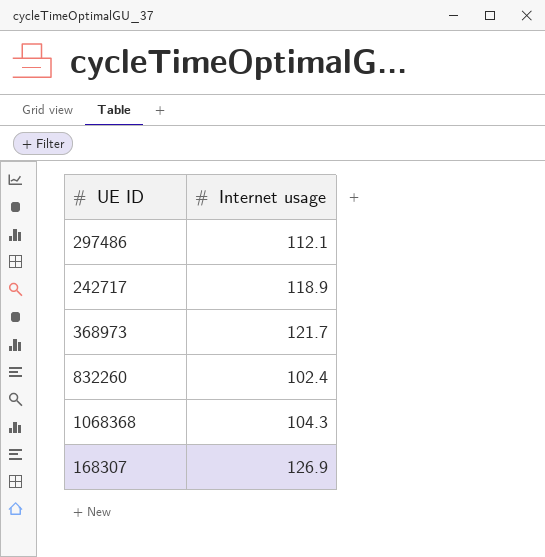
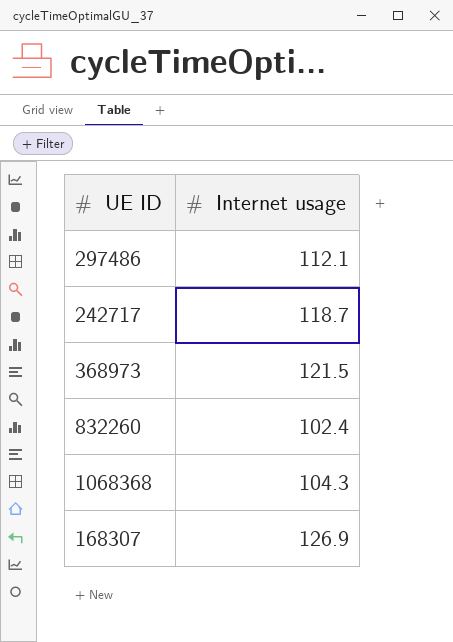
242717 | Internet usage: 118.9 -> 118.7
368973 | Internet usage: 121.7 -> 121.5

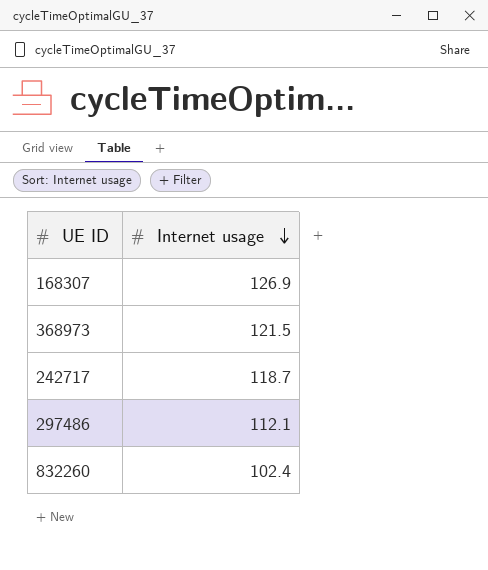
row order: none -> Internet usage descending
row 1068368: 104.3 -> none

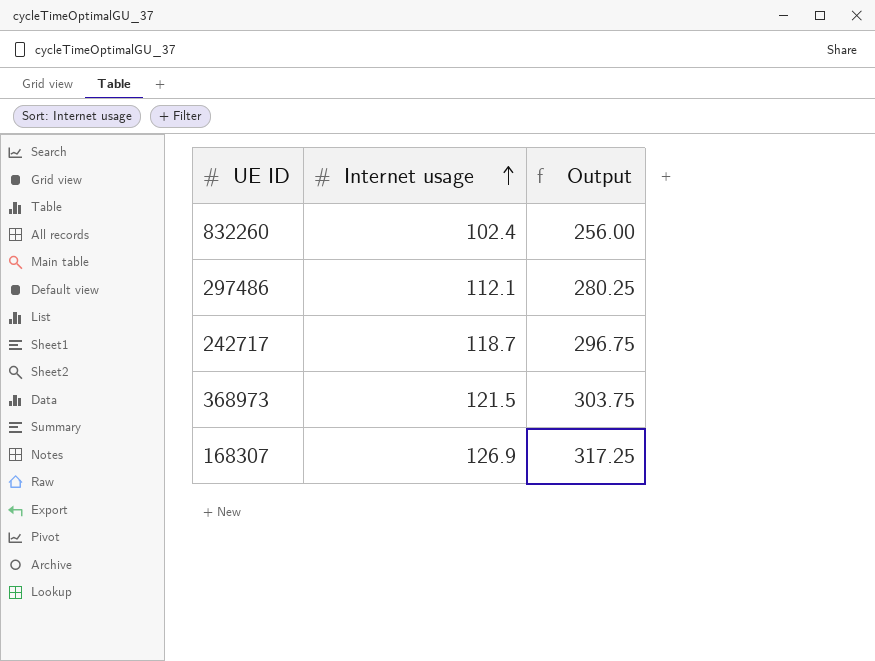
row order: Internet usage descending -> Internet usage ascending
column Output | formula: none -> [Internet usage] * 2.5

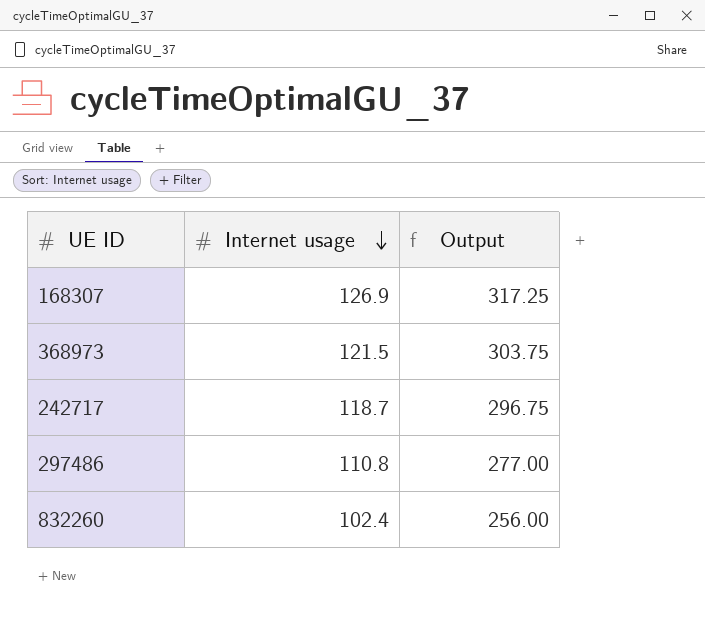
row order: Internet usage ascending -> Internet usage descending
297486 | Internet usage: 112.1 -> 110.8
297486 | Output: 280.25 -> 277.00

